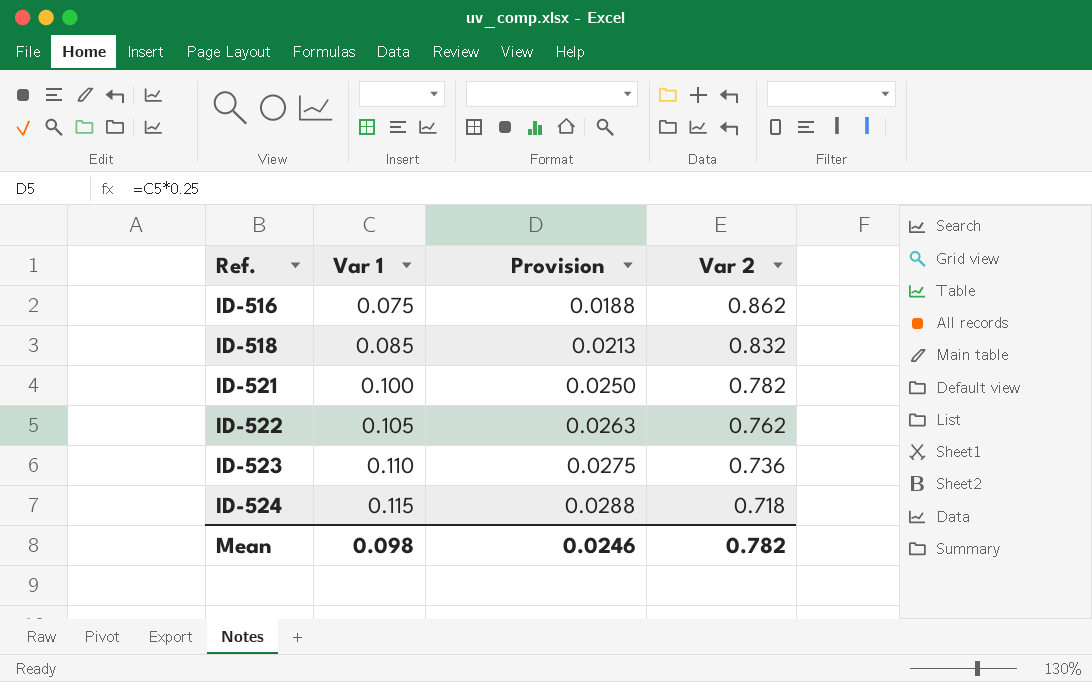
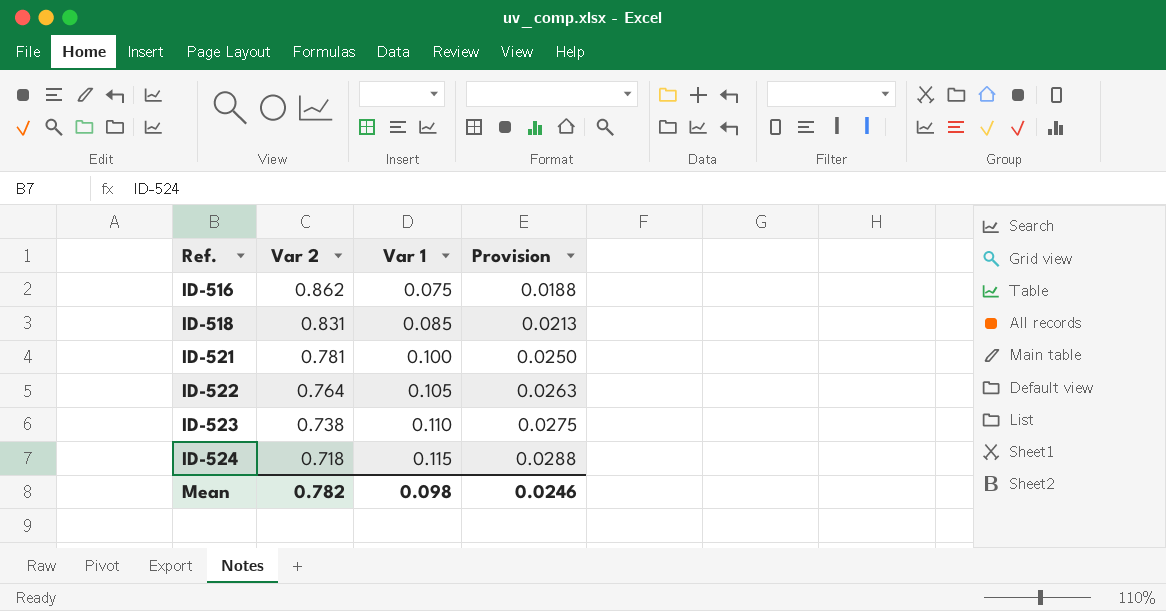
column Var 2 | position: 4 -> 2
ID-518 | Var 2: 0.832 -> 0.831
ID-521 | Var 2: 0.782 -> 0.781
ID-522 | Var 2: 0.762 -> 0.764
ID-523 | Var 2: 0.736 -> 0.738

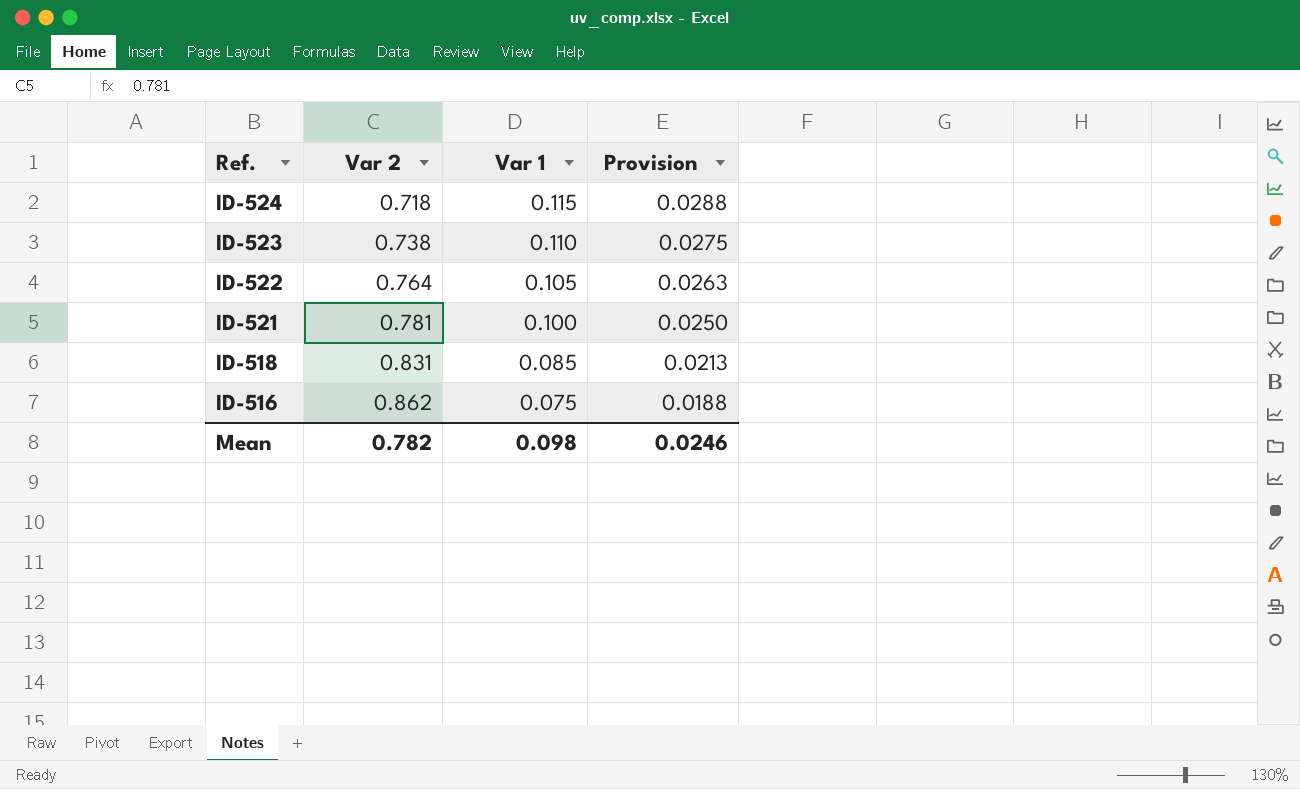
row order: Ref. ascending -> Ref. descending

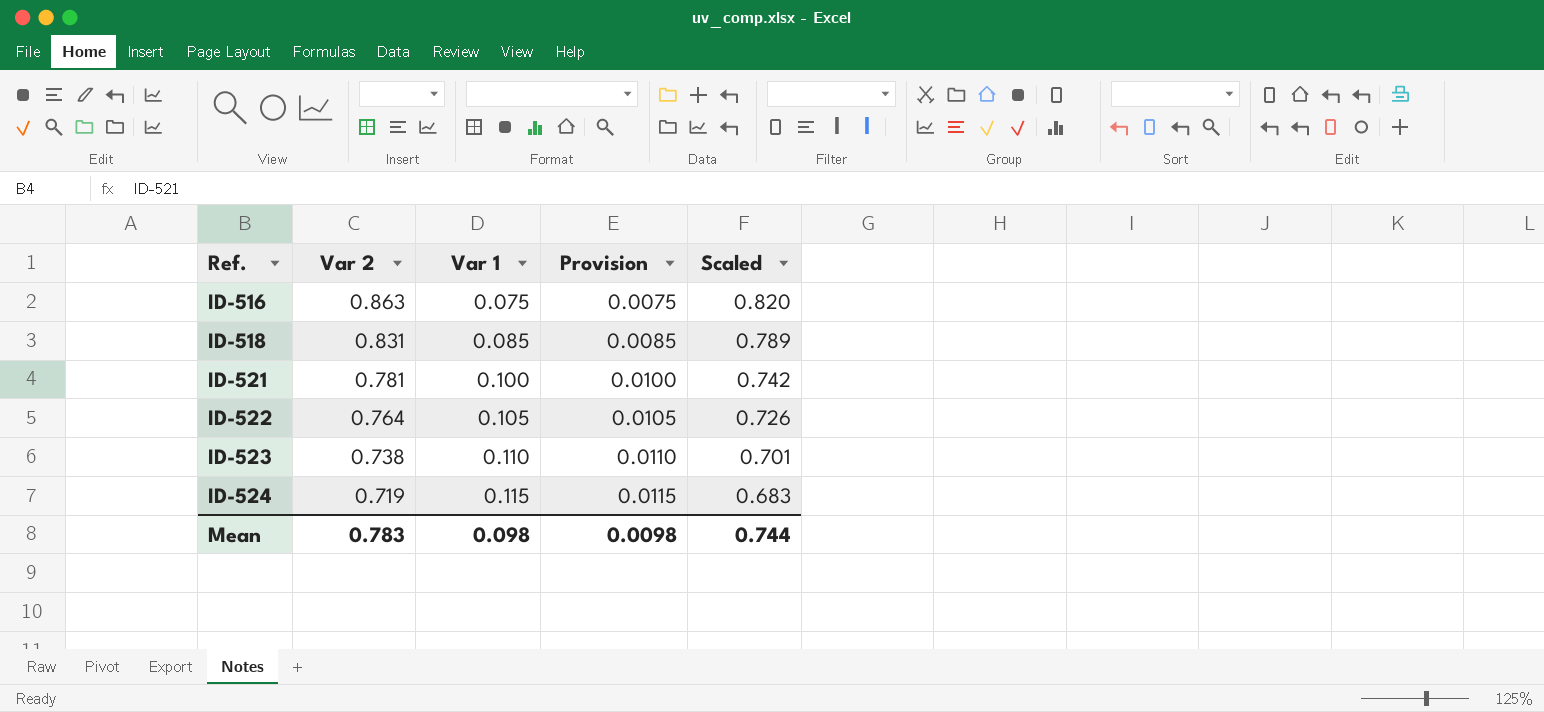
row order: Ref. descending -> Ref. ascending
column Provision | formula: [Var 1] * 0.25 -> [Var 1] * 0.1
column Scaled | formula: none -> [Var 2] * 0.95
ID-516 | Var 2: 0.862 -> 0.863
ID-524 | Var 2: 0.718 -> 0.719
Mean | Var 2: 0.782 -> 0.783
Mean | Provision: 0.0246 -> 0.0098

